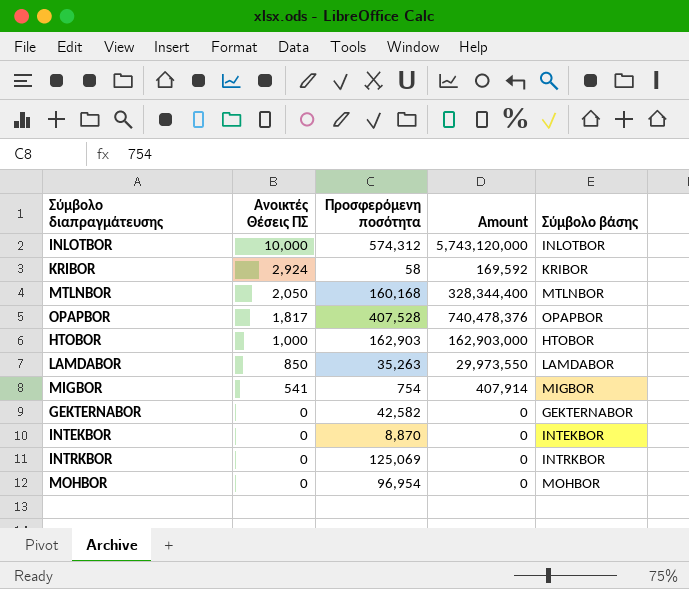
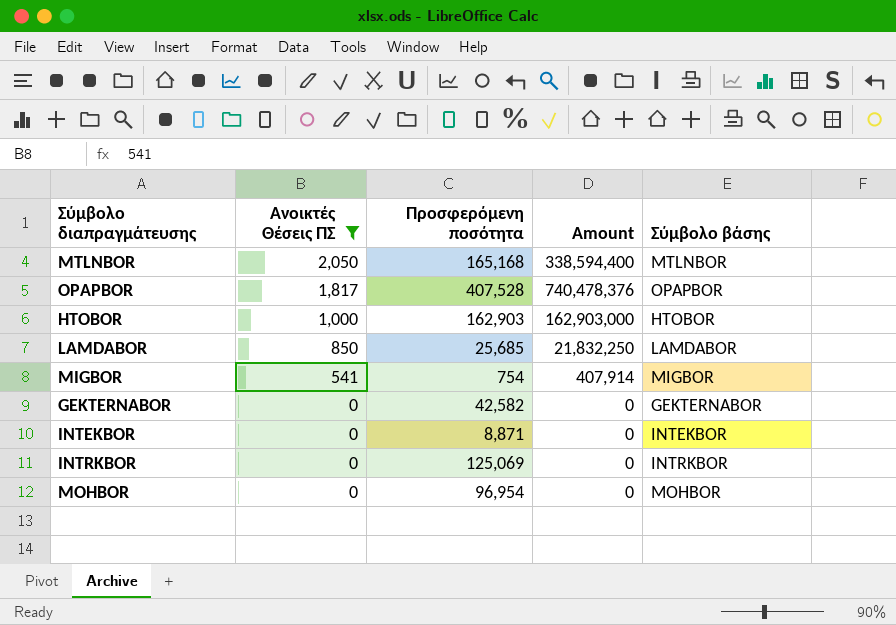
filter: none -> Ανοικτές Θέσεις ΠΣ <= 2,050
MTLNBOR | Προσφερόμενη ποσότητα: 160,168 -> 165,168
MTLNBOR | Amount: 328,344,400 -> 338,594,400
LAMDABOR | Προσφερόμενη ποσότητα: 35,263 -> 25,685
LAMDABOR | Amount: 29,973,550 -> 21,832,250
INTEKBOR | Προσφερόμενη ποσότητα: 8,870 -> 8,871

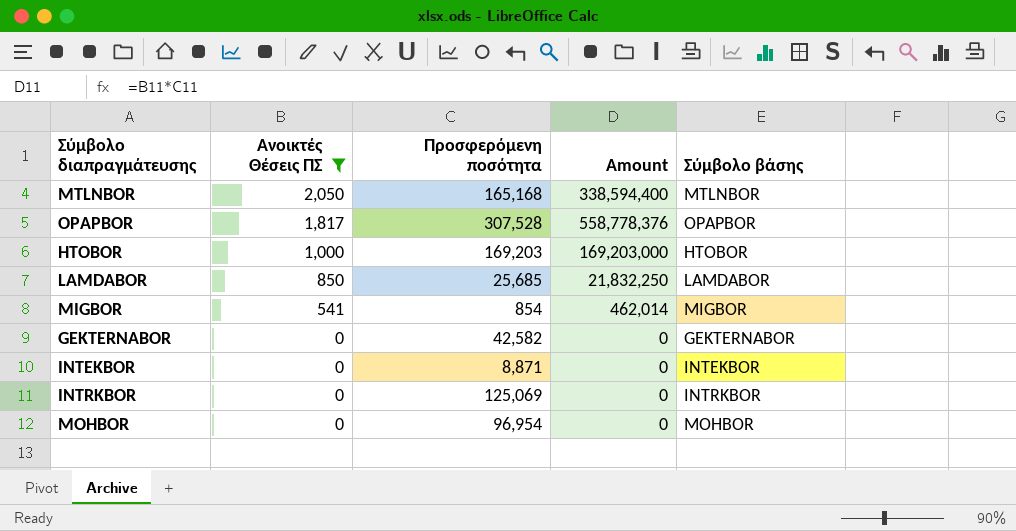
OPAPBOR | Προσφερόμενη ποσότητα: 407,528 -> 307,528
OPAPBOR | Amount: 740,478,376 -> 558,778,376
HTOBOR | Προσφερόμενη ποσότητα: 162,903 -> 169,203
HTOBOR | Amount: 162,903,000 -> 169,203,000
MIGBOR | Προσφερόμενη ποσότητα: 754 -> 854
MIGBOR | Amount: 407,914 -> 462,014

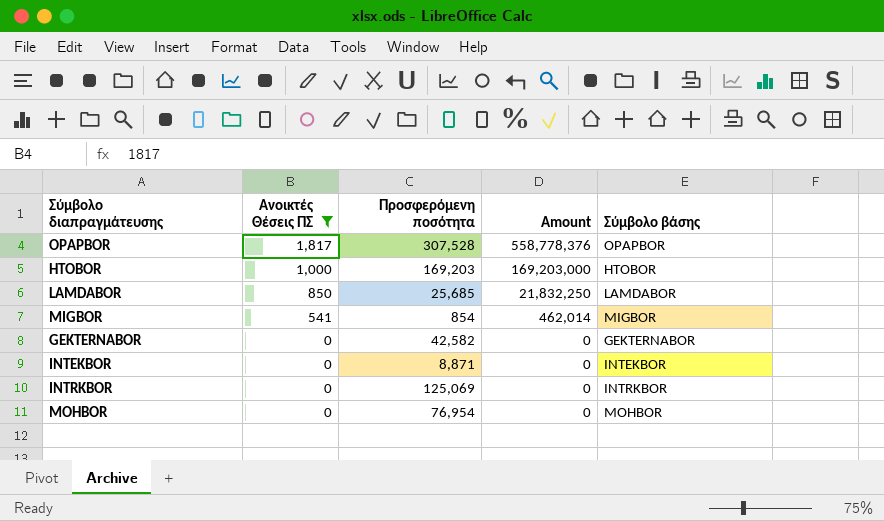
row MTLNBOR: 2,050 | 165,168 | 338,594,400 | MTLNBOR -> none
MOHBOR | Προσφερόμενη ποσότητα: 96,954 -> 76,954

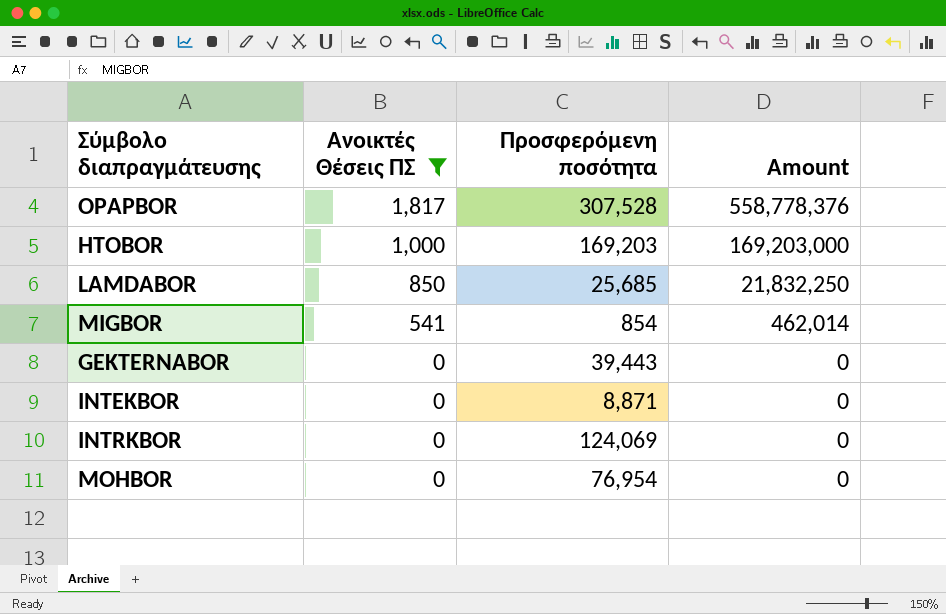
column Σύμβολο βάσης | position: 5 -> none
GEKTERNABOR | Προσφερόμενη ποσότητα: 42,582 -> 39,443
INTRKBOR | Προσφερόμενη ποσότητα: 125,069 -> 124,069

